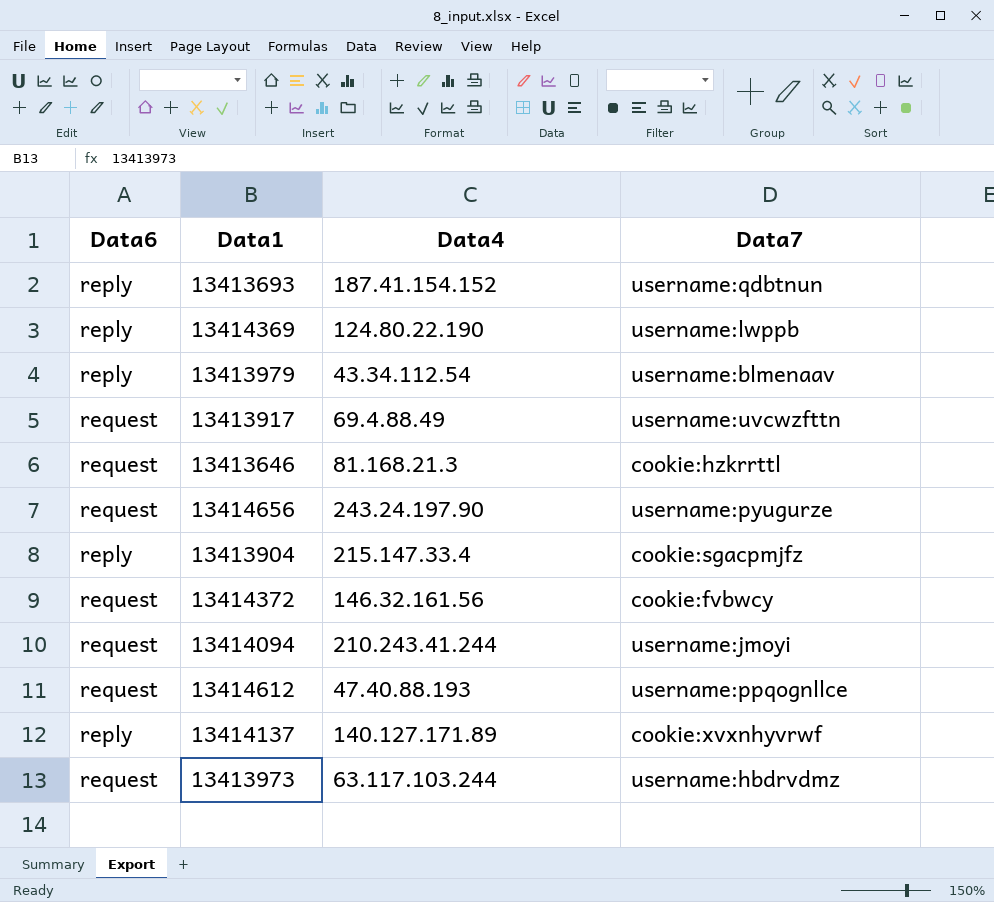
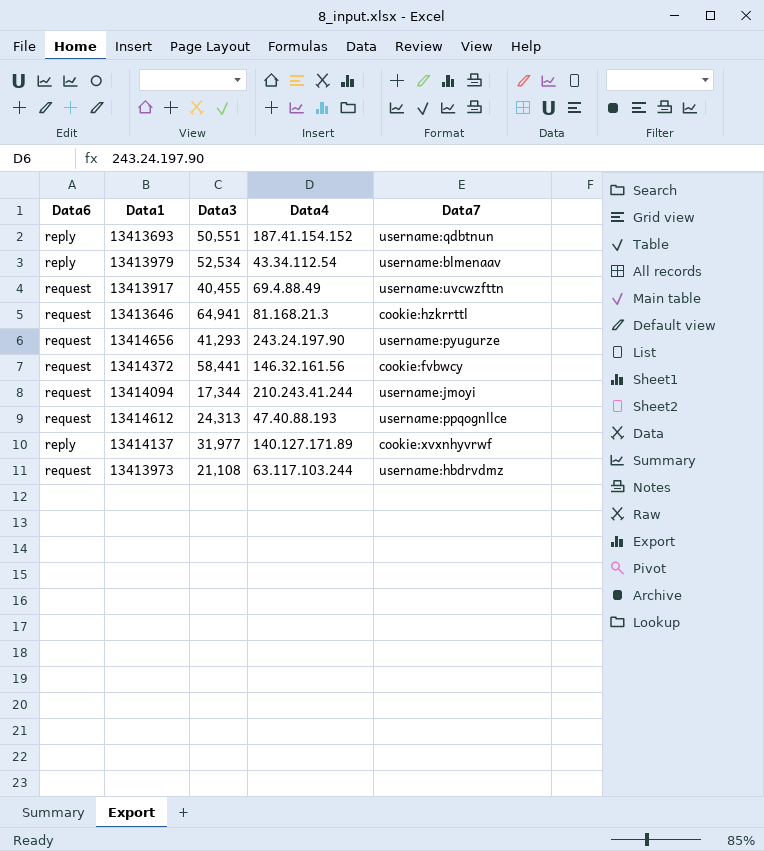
column Data3 | position: none -> 3
row 13414369: reply | 124.80.22.190 | username:lwppb -> none
row 13413904: reply | 215.147.33.4 | cookie:sgacpmjfz -> none

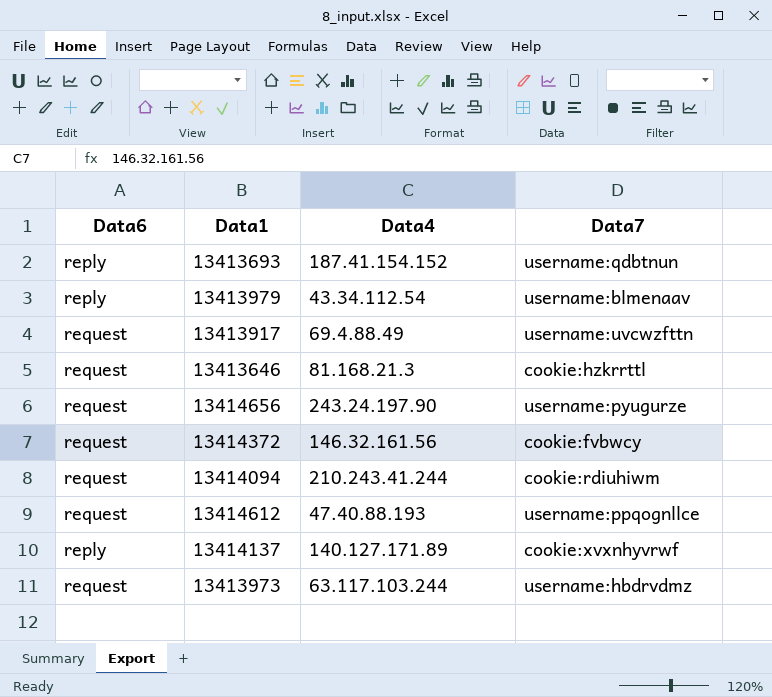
column Data3 | position: 3 -> none
13414094 | Data7: username:jmoyi -> cookie:rdiuhiwm

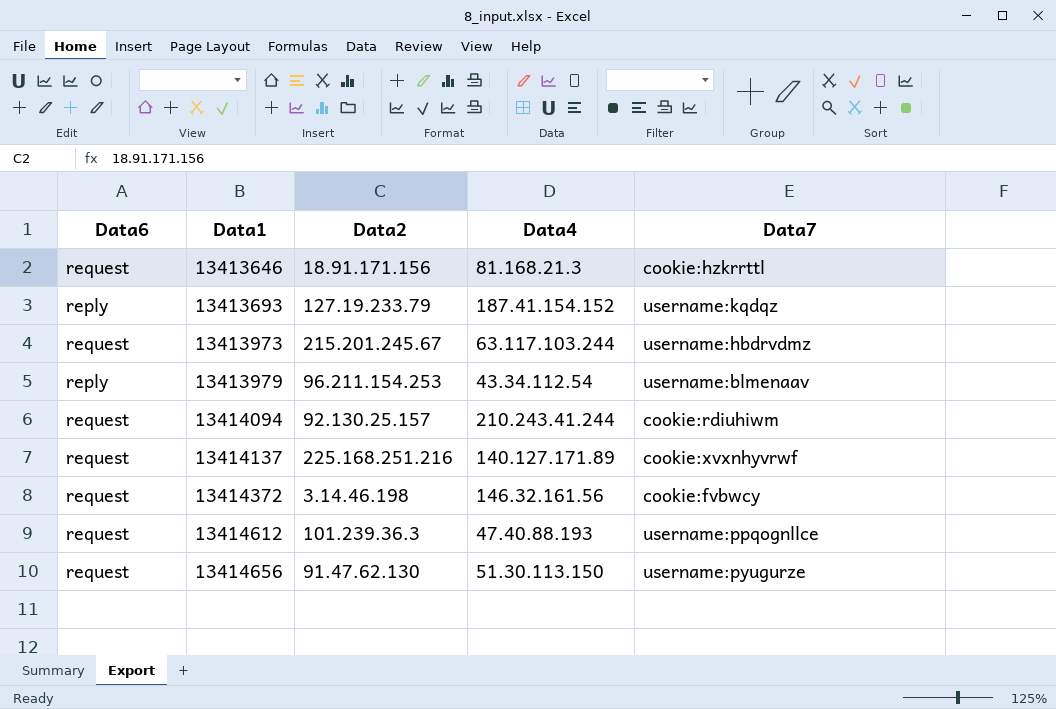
row order: none -> Data1 ascending
column Data2 | position: none -> 3
row 13413917: request | 69.4.88.49 | username:uvcwzfttn -> none
13413693 | Data7: username:qdbtnun -> username:kqdqz
13414137 | Data6: reply -> request
13414656 | Data4: 243.24.197.90 -> 51.30.113.150

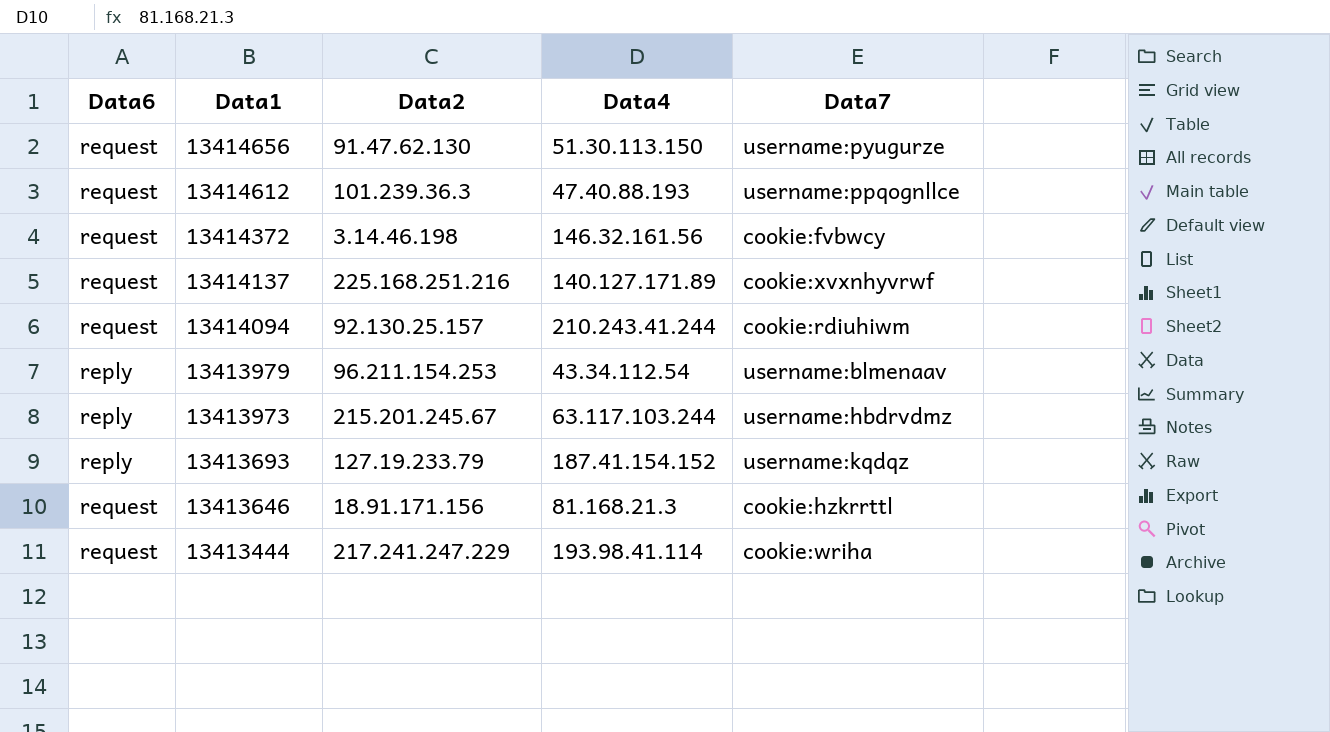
row order: Data1 ascending -> Data1 descending
13413973 | Data6: request -> reply
row 13413444: none -> request | 217.241.247.229 | 193.98.41.114 | cookie:wriha

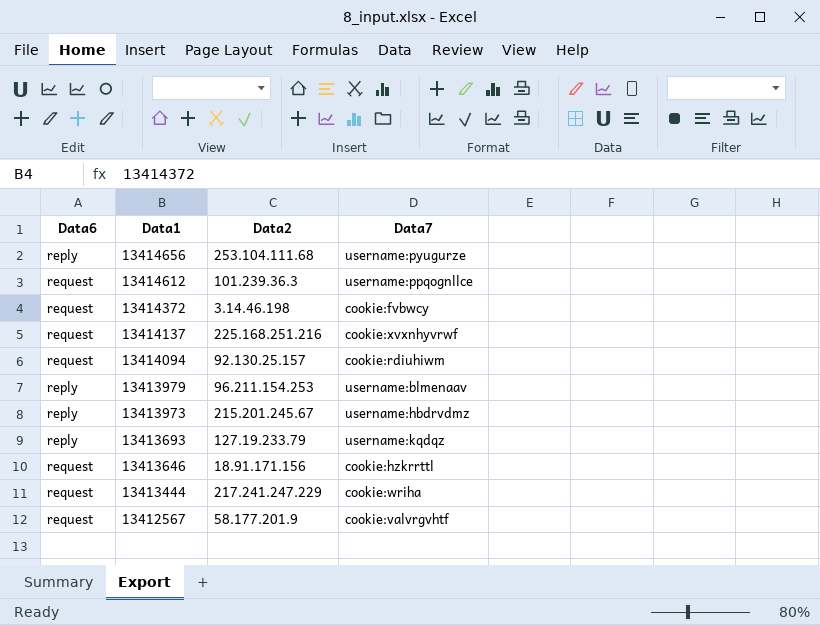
column Data4 | position: 4 -> none
13414656 | Data6: request -> reply
13414656 | Data2: 91.47.62.130 -> 253.104.111.68
row 13412567: none -> request | 58.177.201.9 | cookie:valvrgvhtf

